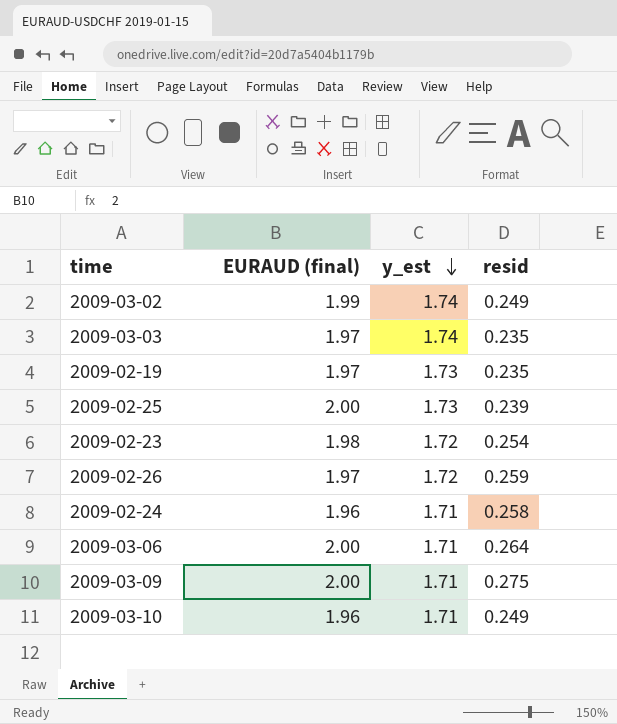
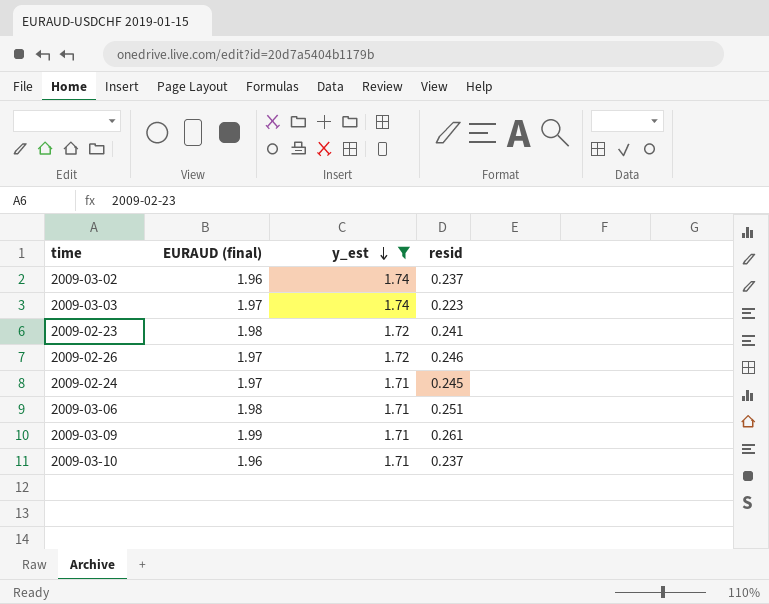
filter: none -> y_est != 1.73
2009-03-02 | EURAUD (final): 1.99 -> 1.96
2009-03-02 | resid: 0.249 -> 0.237
2009-03-03 | resid: 0.235 -> 0.223
2009-02-23 | resid: 0.254 -> 0.241
2009-02-26 | resid: 0.259 -> 0.246
2009-02-24 | EURAUD (final): 1.96 -> 1.97
2009-02-24 | resid: 0.258 -> 0.245
2009-03-06 | EURAUD (final): 2.00 -> 1.98
2009-03-06 | resid: 0.264 -> 0.251
2009-03-09 | EURAUD (final): 2.00 -> 1.99
2009-03-09 | resid: 0.275 -> 0.261
2009-03-10 | resid: 0.249 -> 0.237

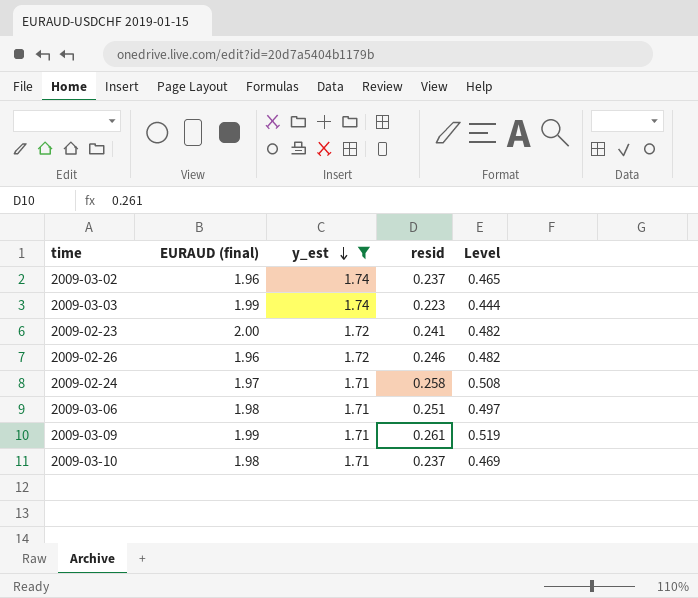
column Level | formula: none -> [EURAUD (final)] * [resid]
2009-03-03 | EURAUD (final): 1.97 -> 1.99
2009-02-23 | EURAUD (final): 1.98 -> 2.00
2009-02-26 | EURAUD (final): 1.97 -> 1.96
2009-02-24 | resid: 0.245 -> 0.258
2009-03-10 | EURAUD (final): 1.96 -> 1.98

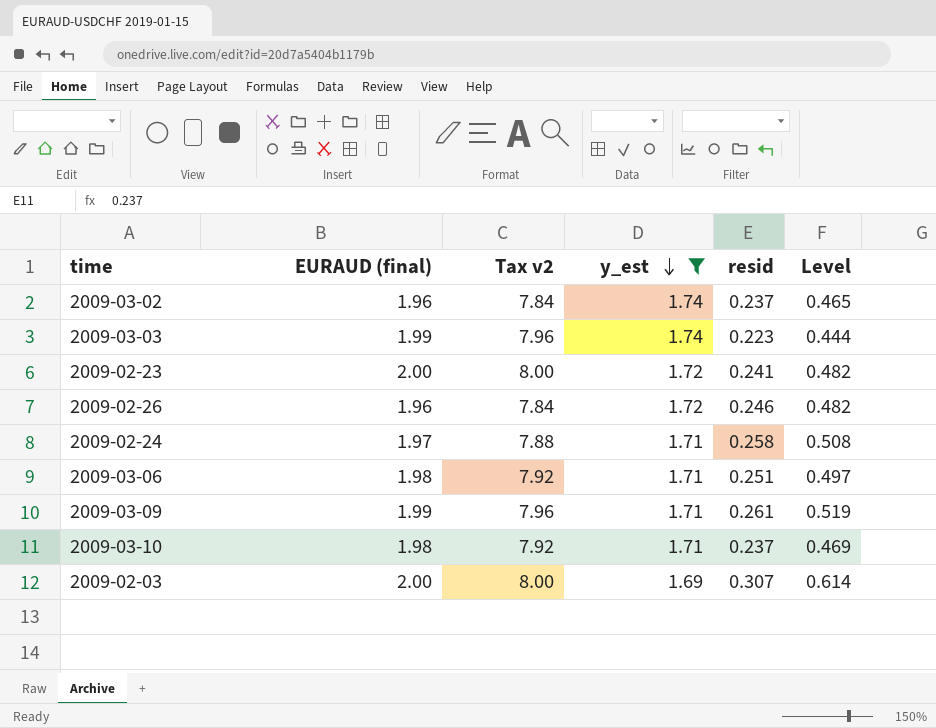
column Tax v2 | formula: none -> [EURAUD (final)] * 4
row 2009-02-03: none -> 2.00 | 8.00 | 1.69 | 0.307 | 0.614

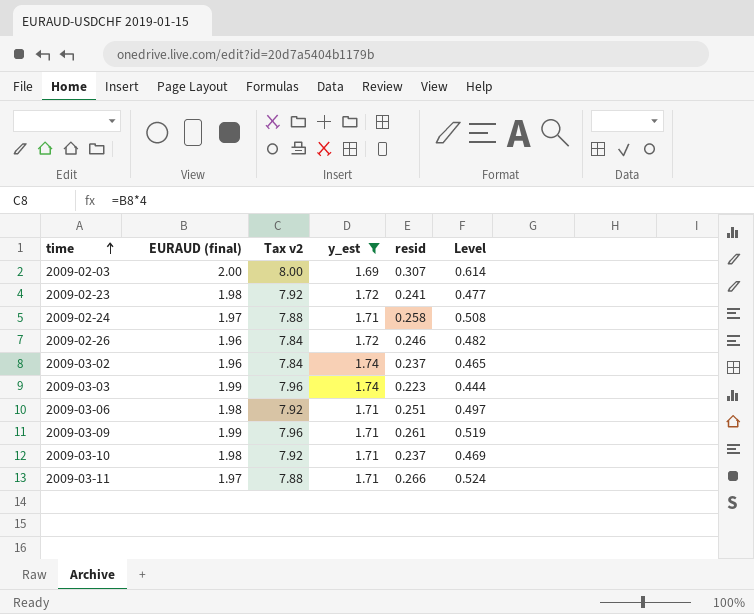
row order: y_est descending -> time ascending
2009-02-23 | EURAUD (final): 2.00 -> 1.98
2009-02-23 | Tax v2: 8.00 -> 7.92
2009-02-23 | Level: 0.482 -> 0.477
row 2009-03-11: none -> 1.97 | 7.88 | 1.71 | 0.266 | 0.524

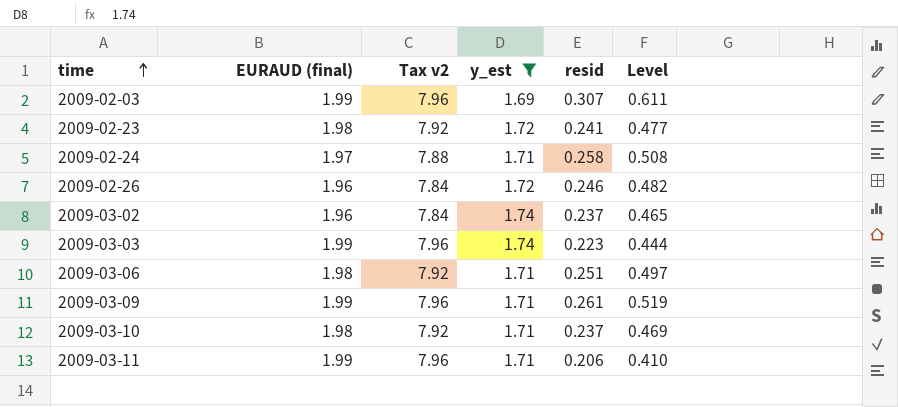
2009-02-03 | EURAUD (final): 2.00 -> 1.99
2009-02-03 | Tax v2: 8.00 -> 7.96
2009-02-03 | Level: 0.614 -> 0.611
2009-03-11 | EURAUD (final): 1.97 -> 1.99
2009-03-11 | Tax v2: 7.88 -> 7.96
2009-03-11 | resid: 0.266 -> 0.206
2009-03-11 | Level: 0.524 -> 0.410

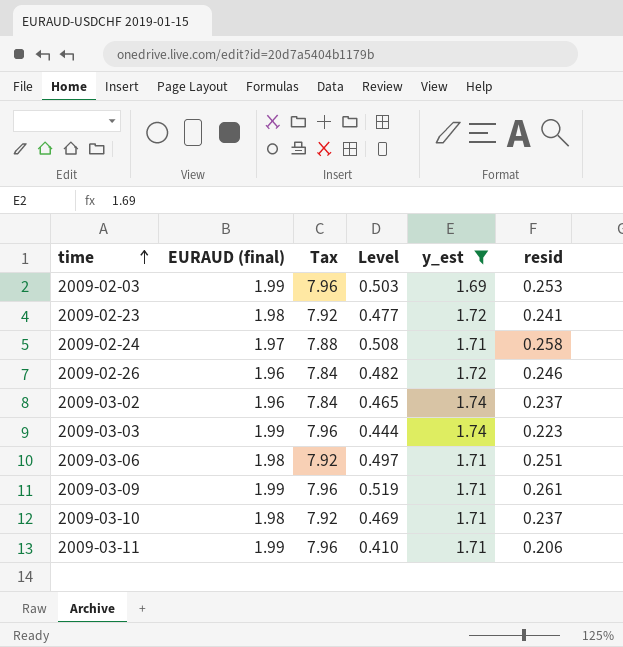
column name: Tax v2 -> Tax
column Level | position: 6 -> 4
2009-02-03 | Level: 0.611 -> 0.503
2009-02-03 | resid: 0.307 -> 0.253

